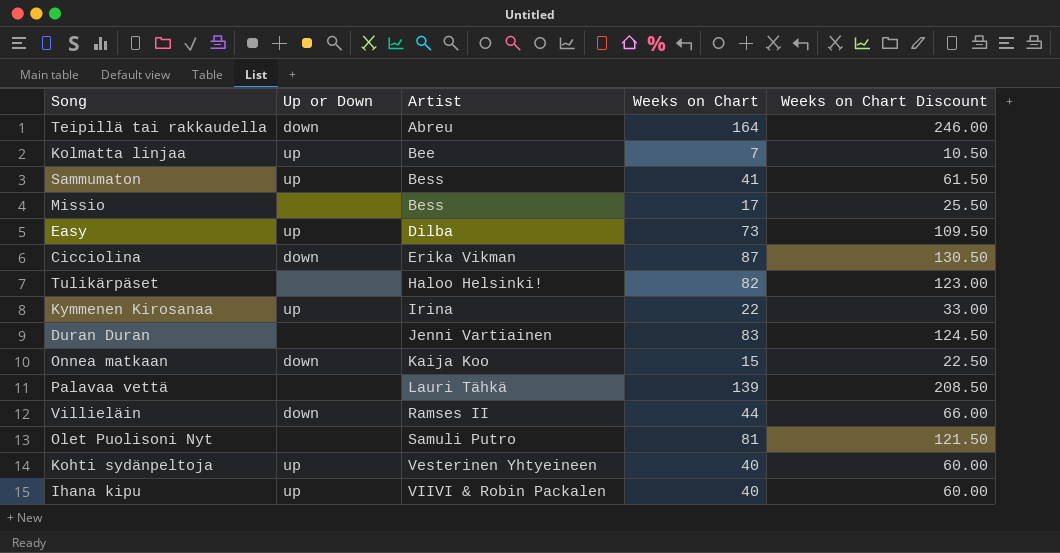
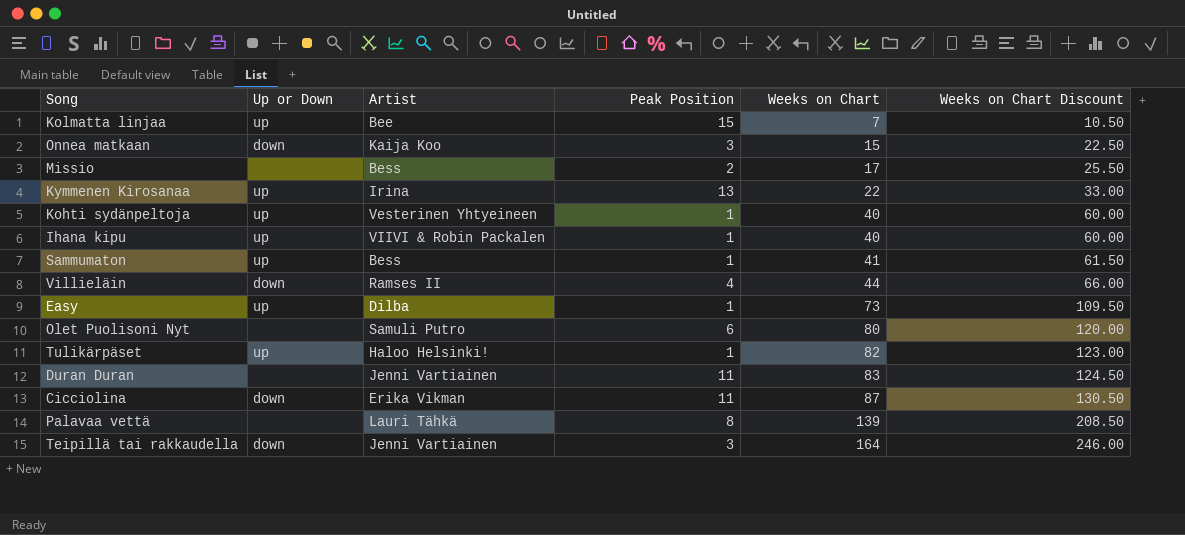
row order: Artist ascending -> Weeks on Chart ascending
column Peak Position | position: none -> 4
Olet Puolisoni Nyt | Weeks on Chart: 81 -> 80
Olet Puolisoni Nyt | Weeks on Chart Discount: 121.50 -> 120.00
Tulikärpäset | Up or Down: none -> up
Teipillä tai rakkaudella | Artist: Abreu -> Jenni Vartiainen

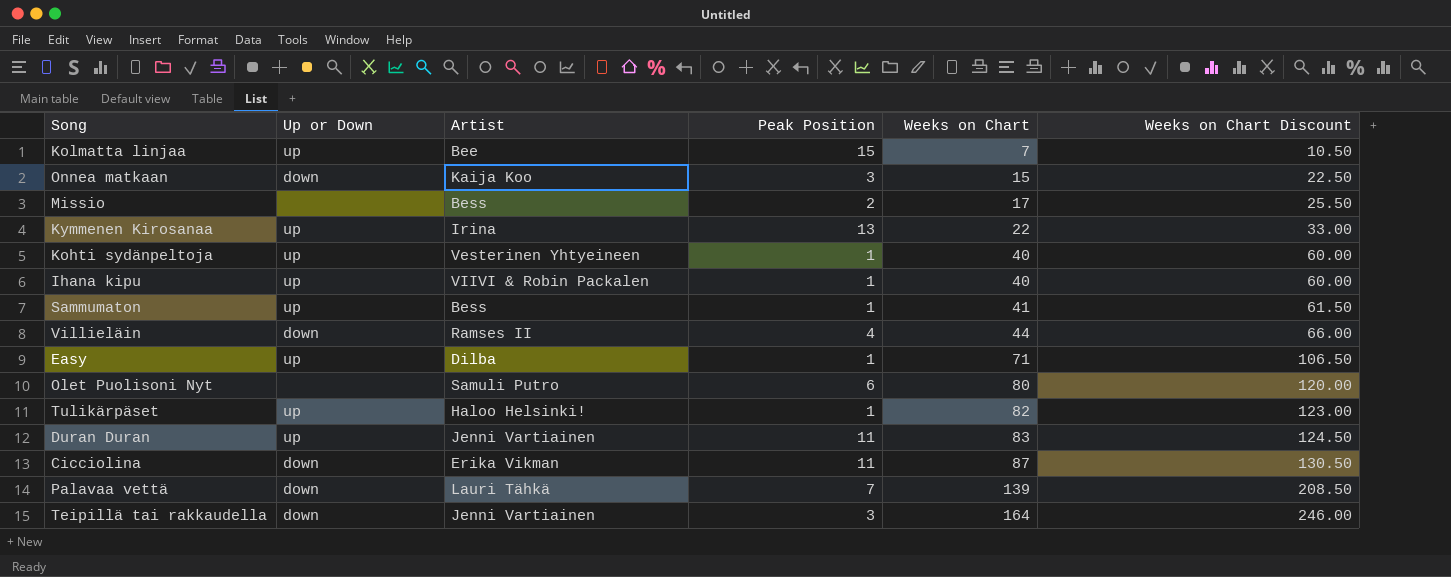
Easy | Weeks on Chart: 73 -> 71
Easy | Weeks on Chart Discount: 109.50 -> 106.50
Duran Duran | Up or Down: none -> up
Palavaa vettä | Up or Down: none -> down
Palavaa vettä | Peak Position: 8 -> 7

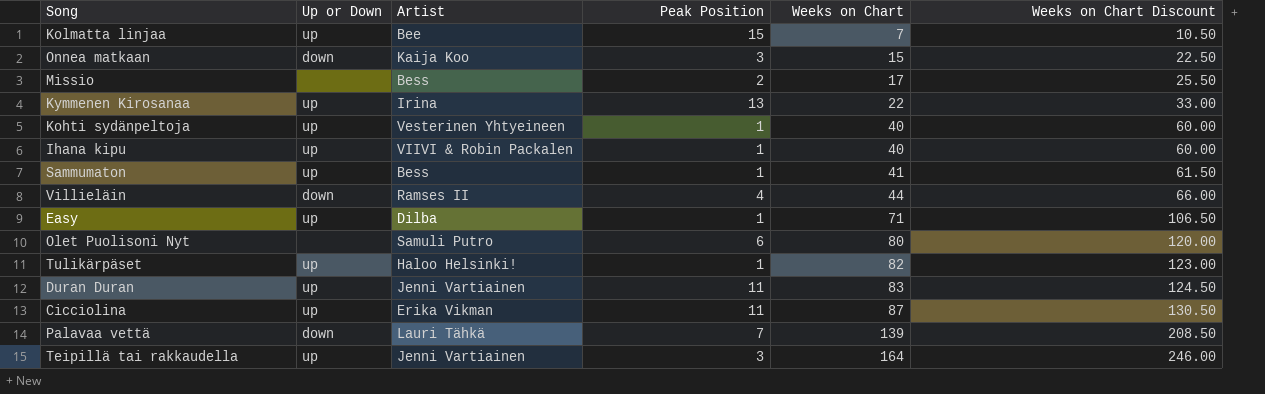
Cicciolina | Up or Down: down -> up
Teipillä tai rakkaudella | Up or Down: down -> up

